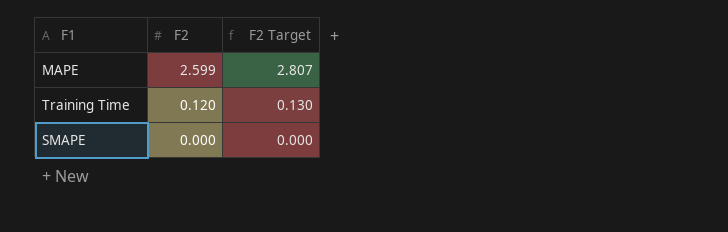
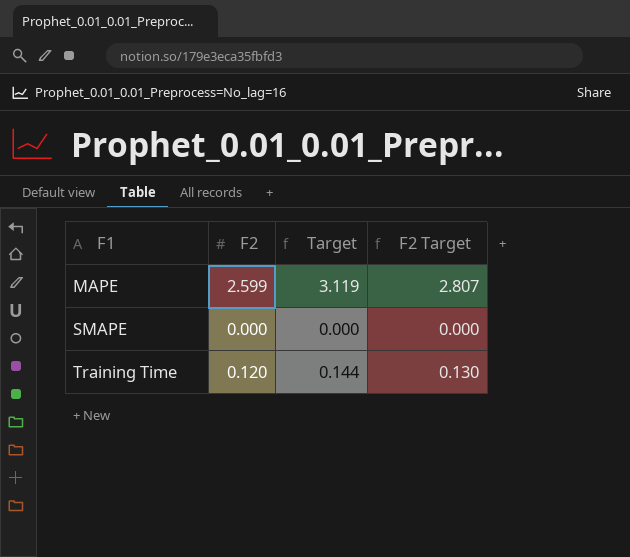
row order: F2 descending -> F1 ascending
column Target | formula: none -> [F2] * 1.2

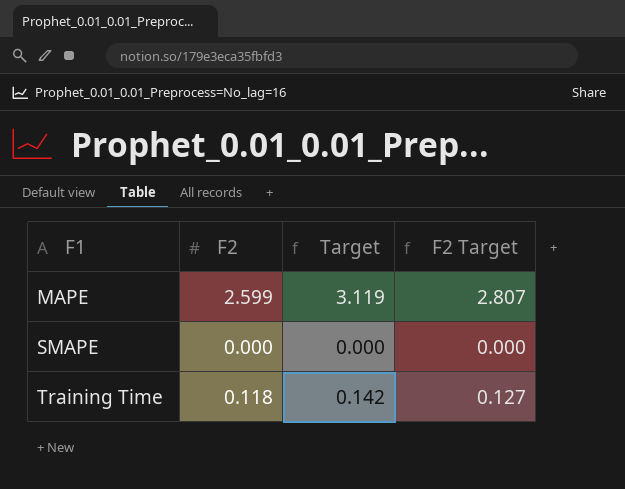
Training Time | F2: 0.120 -> 0.118
Training Time | Target: 0.144 -> 0.142
Training Time | F2 Target: 0.130 -> 0.127

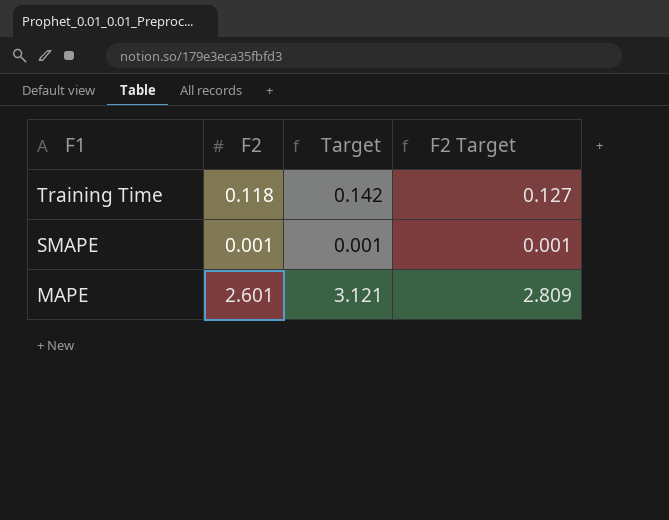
row order: F1 ascending -> F1 descending
SMAPE | F2: 0.000 -> 0.001
SMAPE | Target: 0.000 -> 0.001
SMAPE | F2 Target: 0.000 -> 0.001
MAPE | F2: 2.599 -> 2.601
MAPE | Target: 3.119 -> 3.121
MAPE | F2 Target: 2.807 -> 2.809

